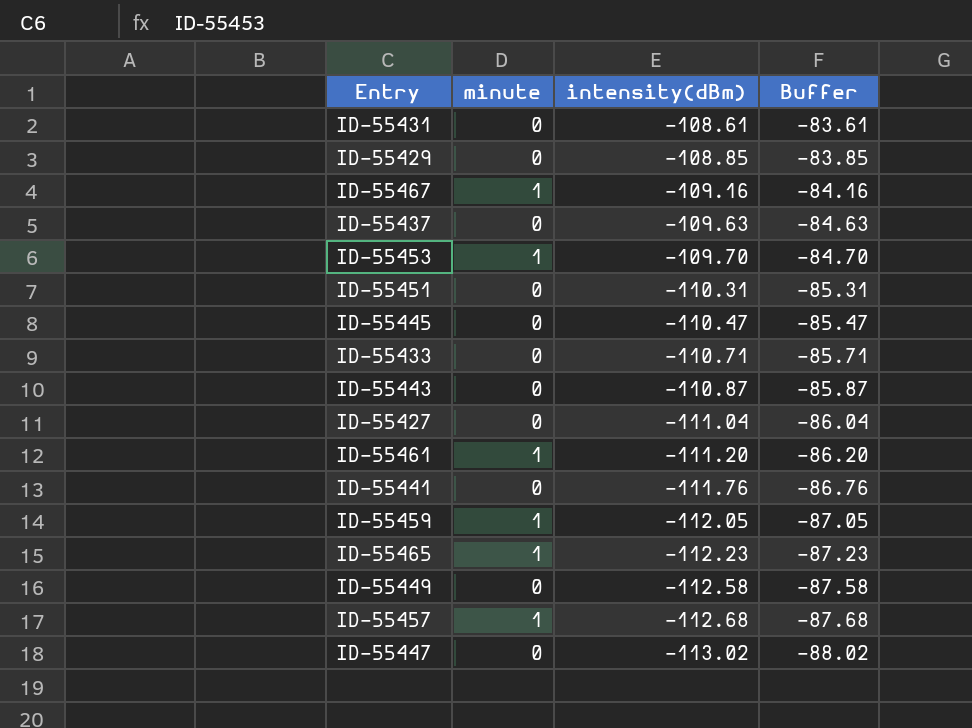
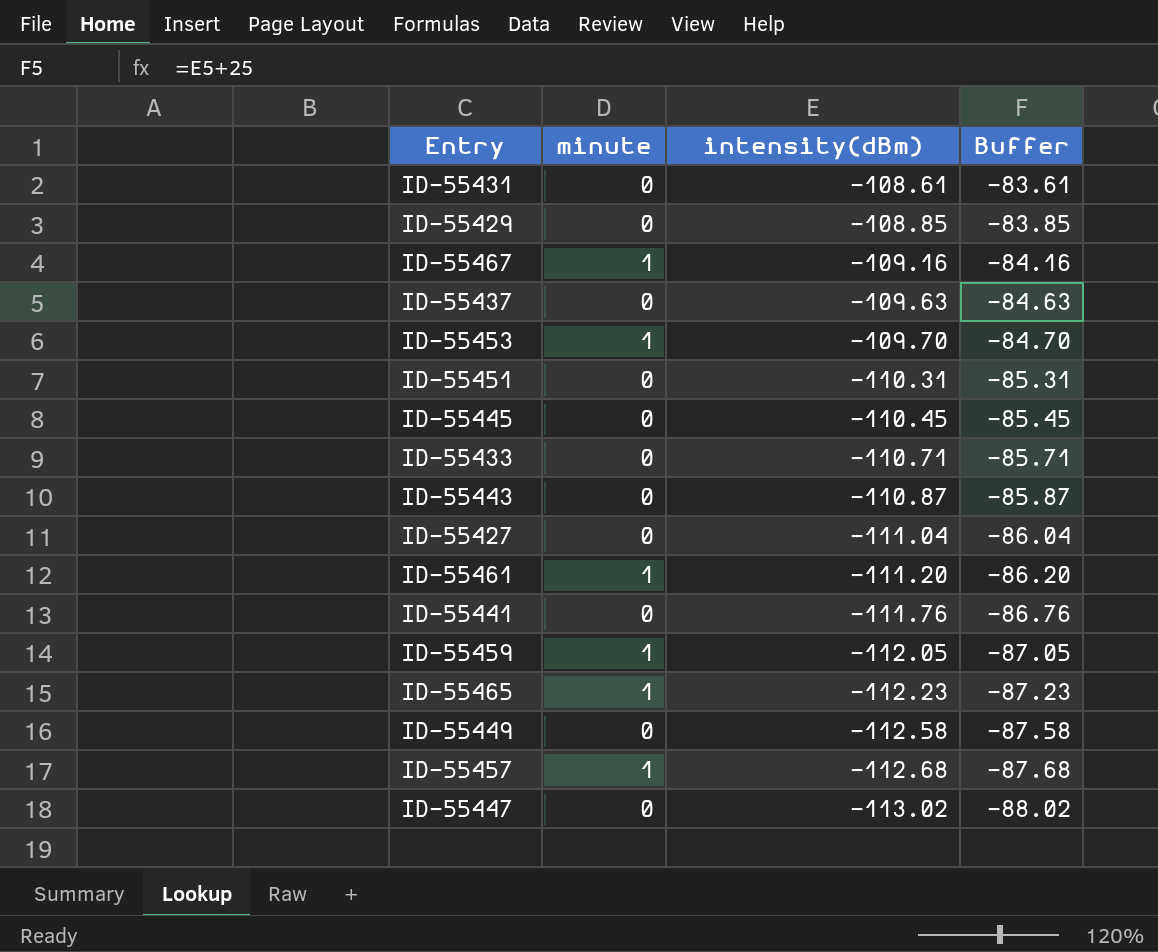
ID-55445 | intensity(dBm): -110.47 -> -110.45
ID-55445 | Buffer: -85.47 -> -85.45

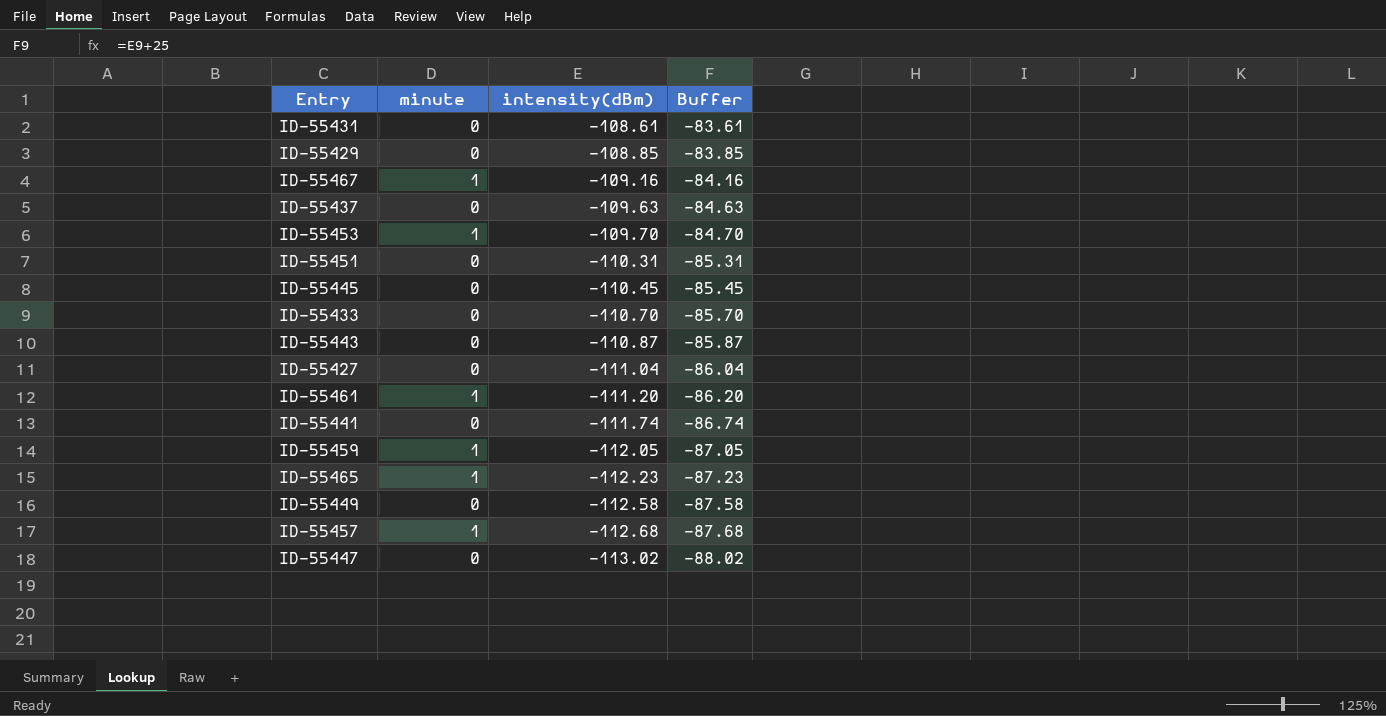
ID-55433 | intensity(dBm): -110.71 -> -110.70
ID-55433 | Buffer: -85.71 -> -85.70
ID-55441 | intensity(dBm): -111.76 -> -111.74
ID-55441 | Buffer: -86.76 -> -86.74

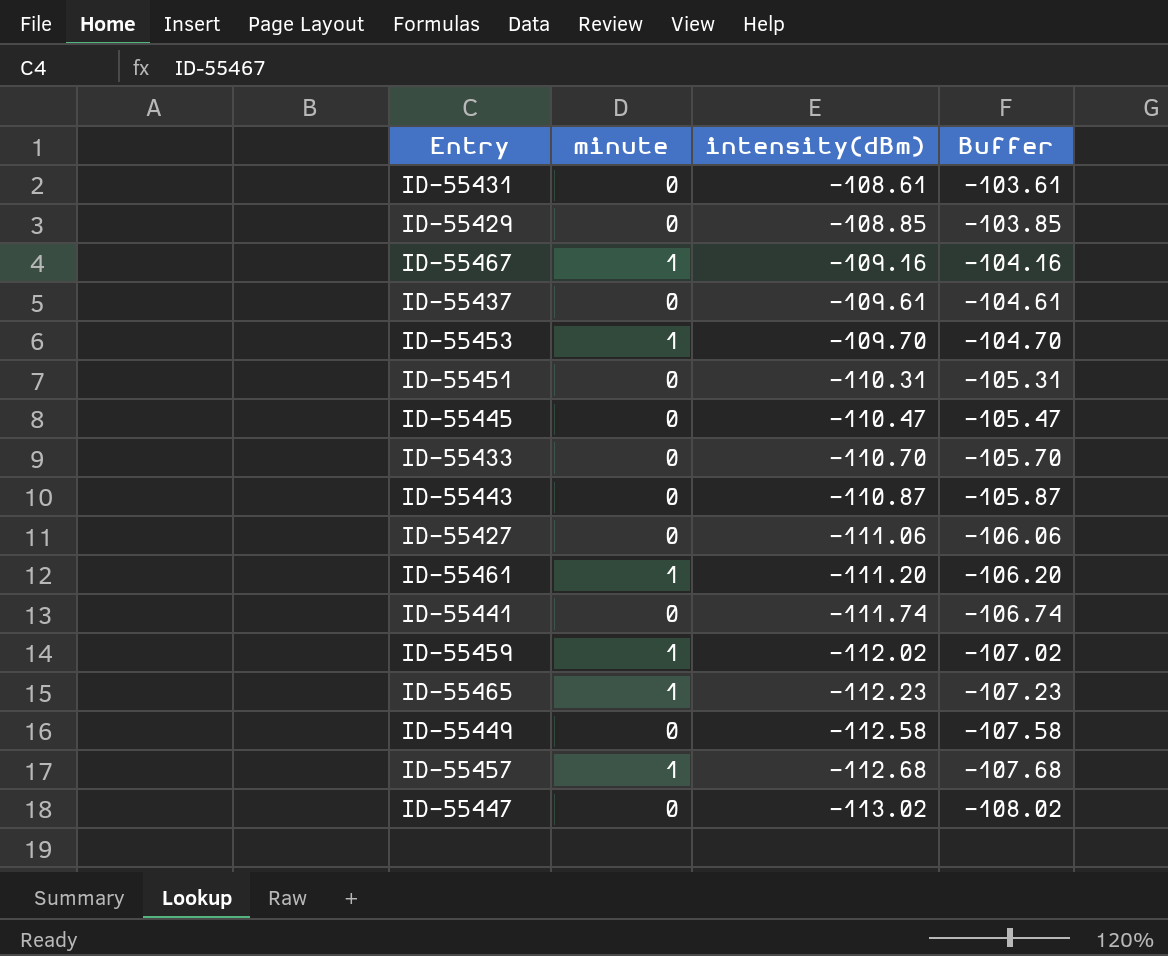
column Buffer | formula: [intensity(dBm)] + 25 -> [intensity(dBm)] + 5
ID-55437 | intensity(dBm): -109.63 -> -109.61
ID-55445 | intensity(dBm): -110.45 -> -110.47
ID-55427 | intensity(dBm): -111.04 -> -111.06
ID-55459 | intensity(dBm): -112.05 -> -112.02

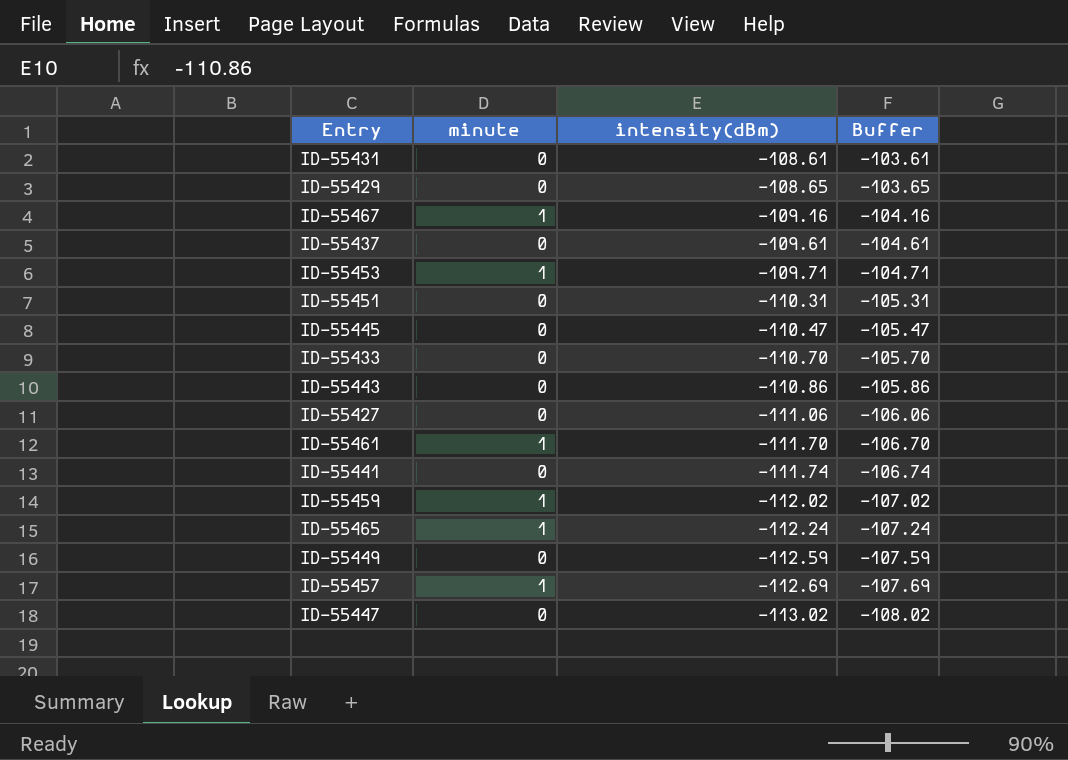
ID-55429 | intensity(dBm): -108.85 -> -108.65
ID-55429 | Buffer: -103.85 -> -103.65
ID-55453 | intensity(dBm): -109.70 -> -109.71
ID-55453 | Buffer: -104.70 -> -104.71
ID-55443 | intensity(dBm): -110.87 -> -110.86
ID-55443 | Buffer: -105.87 -> -105.86
ID-55461 | intensity(dBm): -111.20 -> -111.70
ID-55461 | Buffer: -106.20 -> -106.70
ID-55465 | intensity(dBm): -112.23 -> -112.24
ID-55465 | Buffer: -107.23 -> -107.24
ID-55449 | intensity(dBm): -112.58 -> -112.59
ID-55449 | Buffer: -107.58 -> -107.59
ID-55457 | intensity(dBm): -112.68 -> -112.69
ID-55457 | Buffer: -107.68 -> -107.69

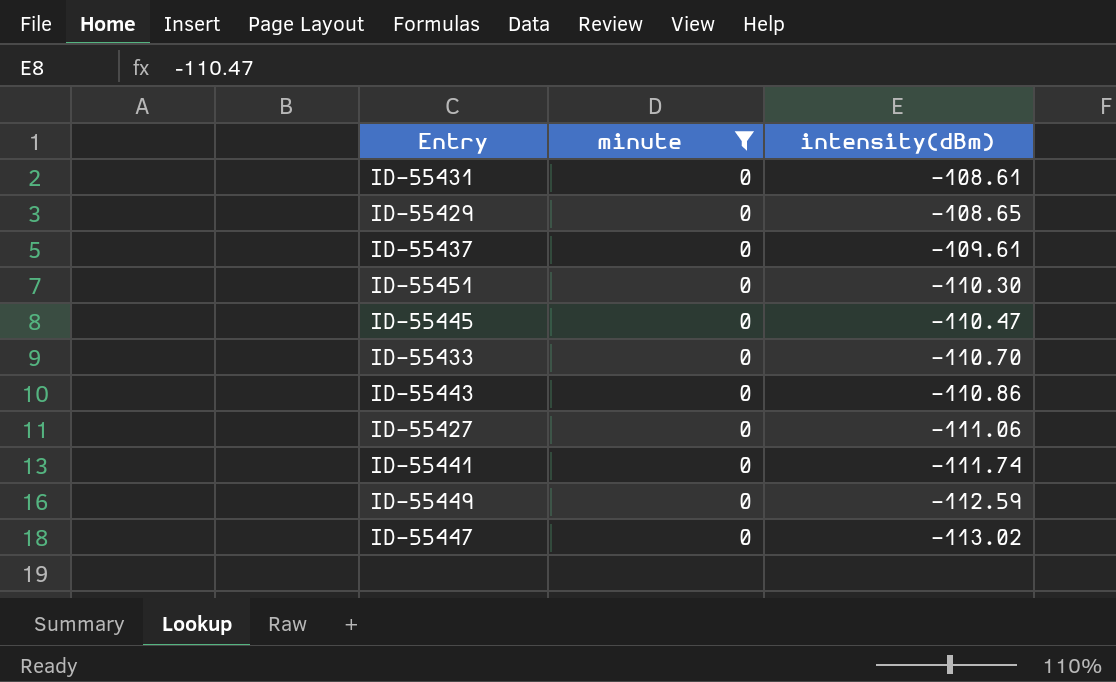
filter: none -> minute = 0
column Buffer | formula: [intensity(dBm)] + 5 -> none
ID-55451 | intensity(dBm): -110.31 -> -110.30

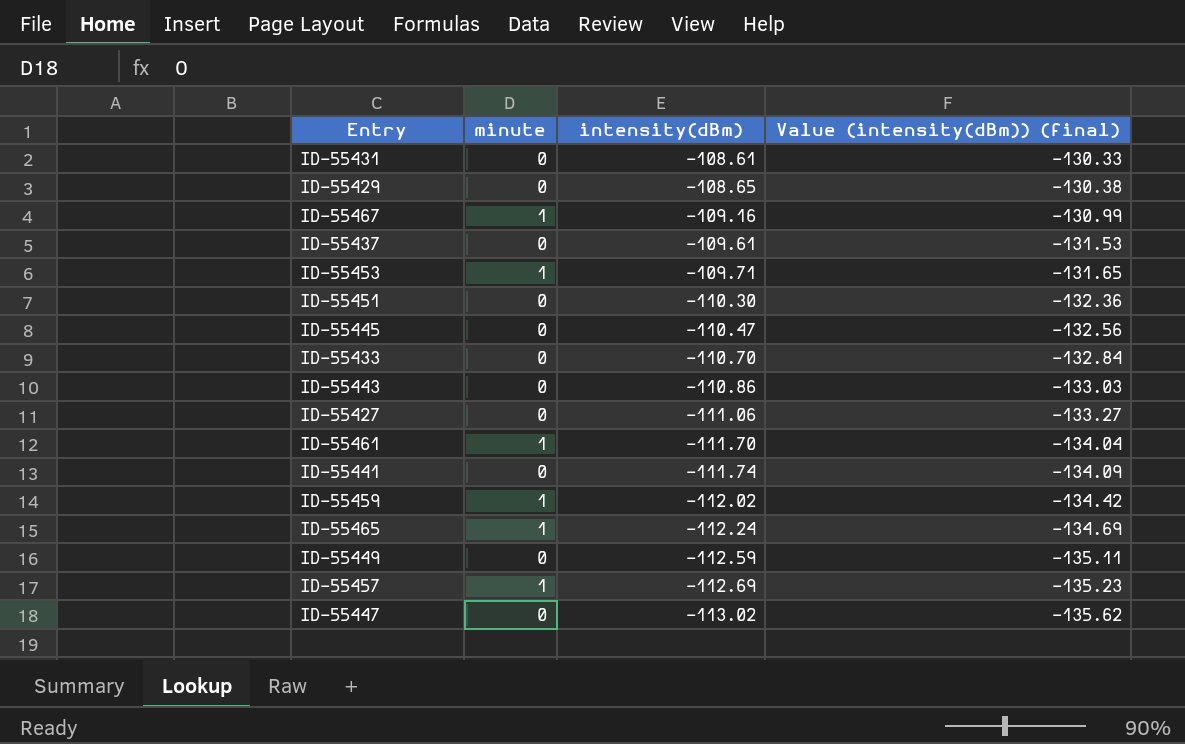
filter: minute = 0 -> none
column Value (intensity(dBm)) (final) | formula: none -> [intensity(dBm)] * 1.2

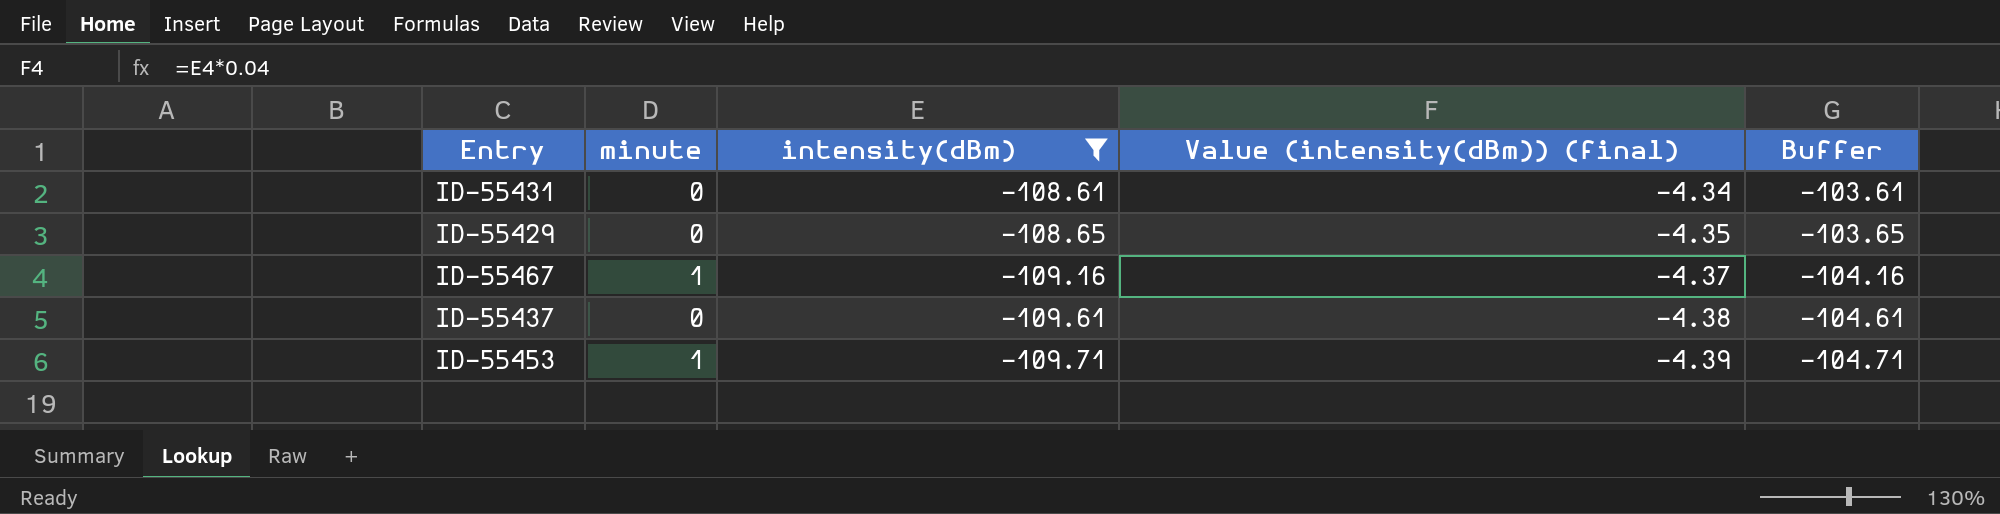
filter: none -> intensity(dBm) >= -109.71
column Value (intensity(dBm)) (final) | formula: [intensity(dBm)] * 1.2 -> [intensity(dBm)] * 0.04
column Buffer | formula: none -> [intensity(dBm)] + 5

